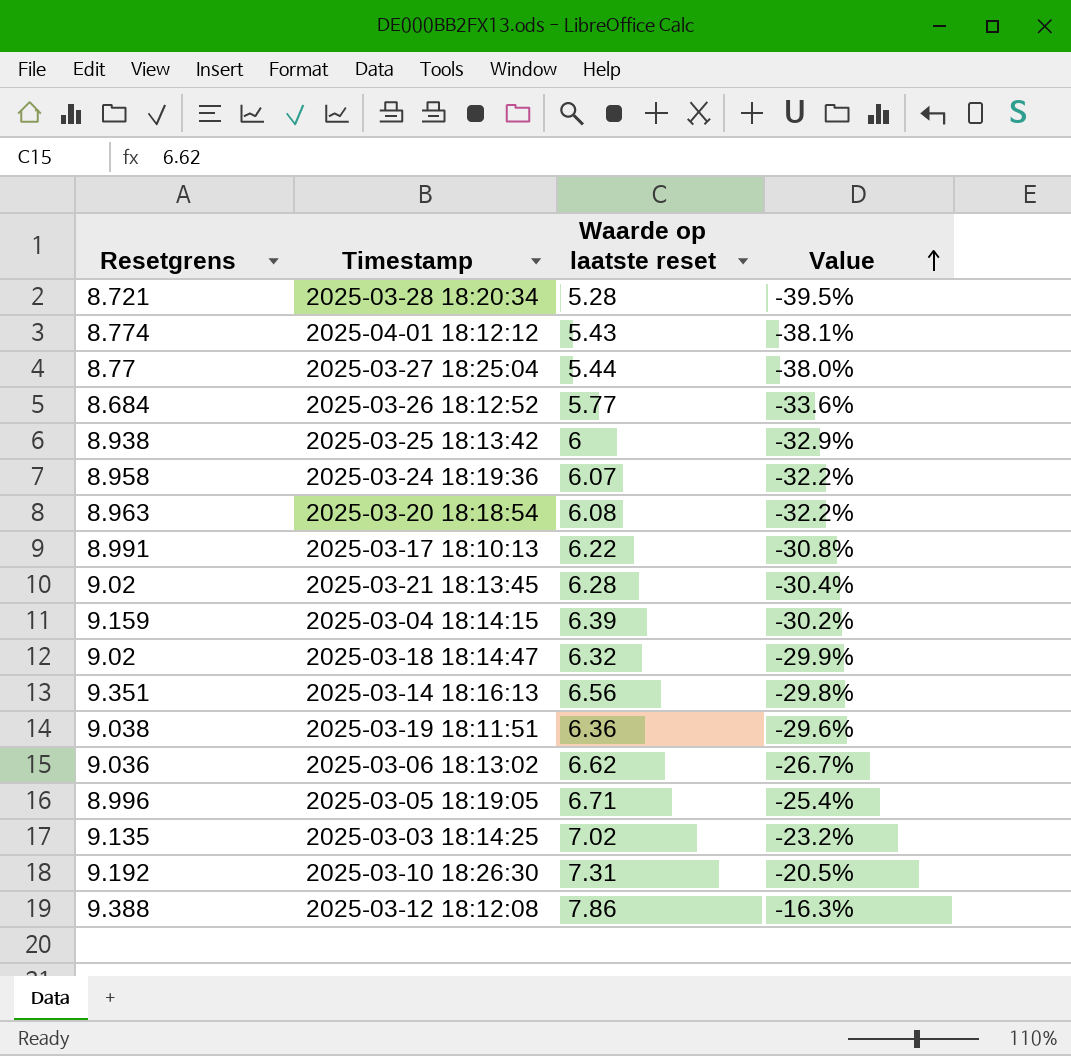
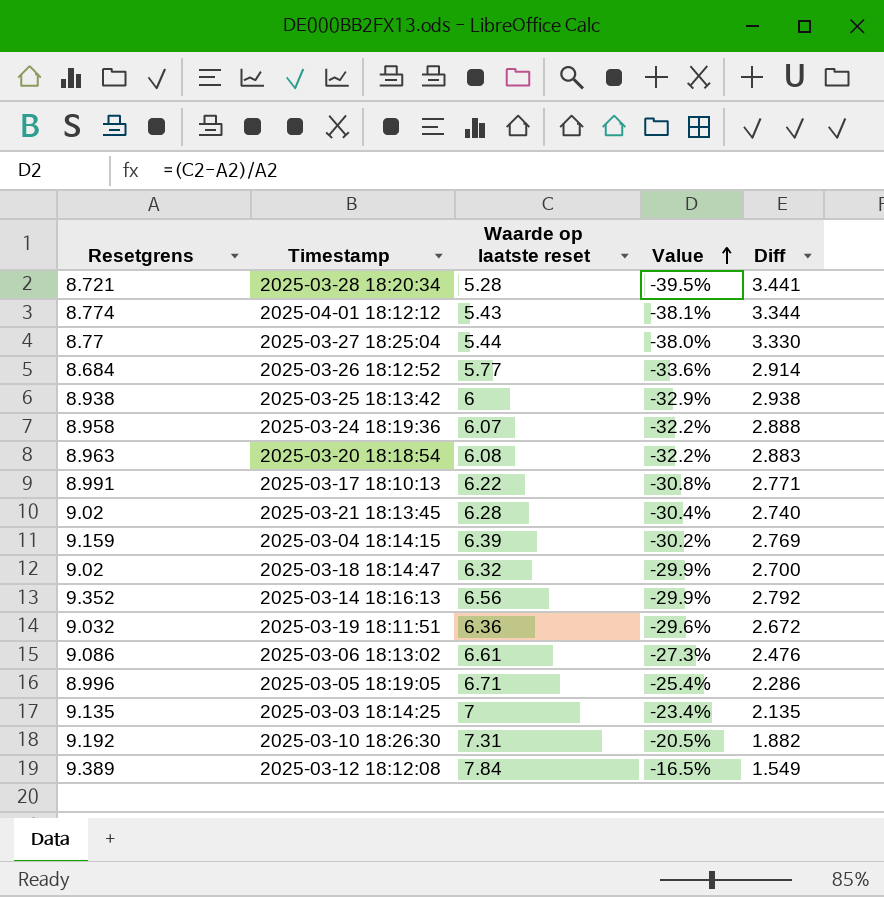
column Diff | formula: none -> [Resetgrens] - [Waarde op laatste reset]
2025-03-14 18:16:13 | Resetgrens: 9.351 -> 9.352
2025-03-14 18:16:13 | Value: -29.8% -> -29.9%
2025-03-19 18:11:51 | Resetgrens: 9.038 -> 9.032
2025-03-06 18:13:02 | Resetgrens: 9.036 -> 9.086
2025-03-06 18:13:02 | Waarde op laatste reset: 6.62 -> 6.61
2025-03-06 18:13:02 | Value: -26.7% -> -27.3%
2025-03-03 18:14:25 | Waarde op laatste reset: 7.02 -> 7
2025-03-03 18:14:25 | Value: -23.2% -> -23.4%
2025-03-12 18:12:08 | Resetgrens: 9.388 -> 9.389
2025-03-12 18:12:08 | Waarde op laatste reset: 7.86 -> 7.84
2025-03-12 18:12:08 | Value: -16.3% -> -16.5%

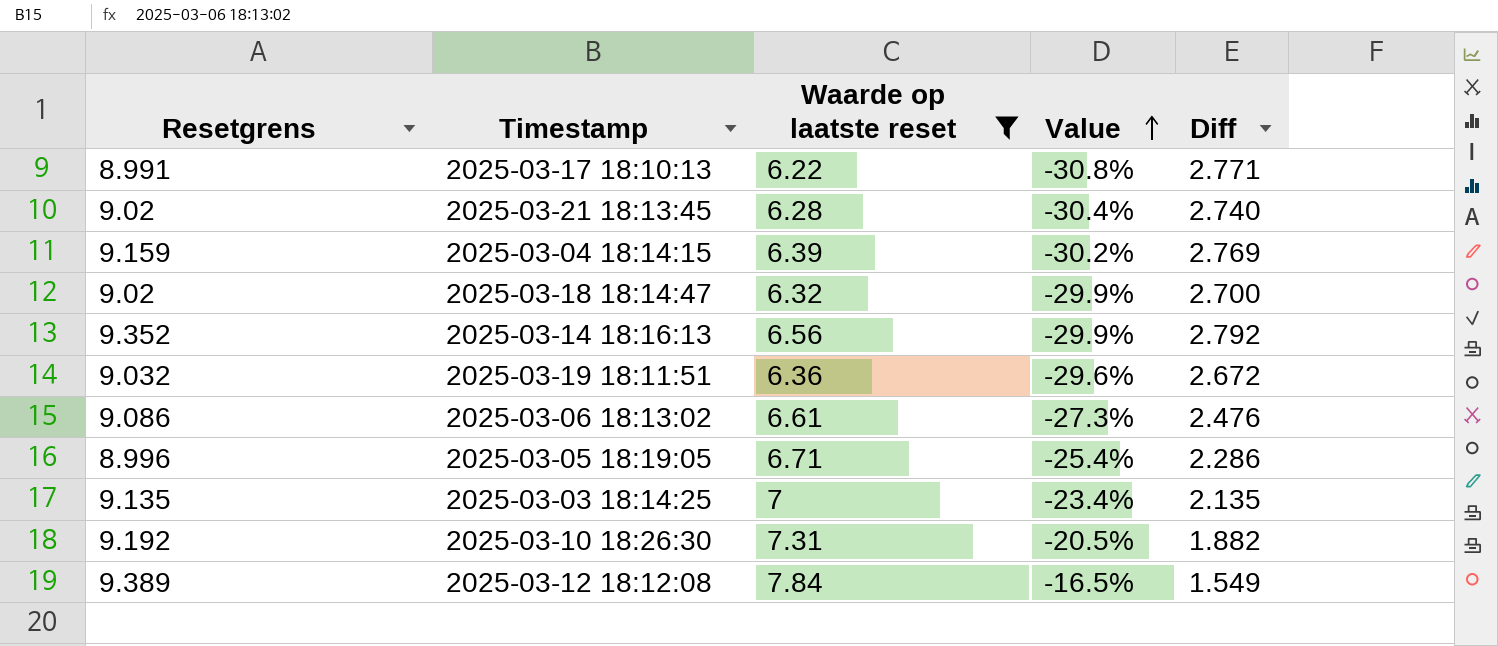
filter: none -> Waarde op laatste reset >= 6.22

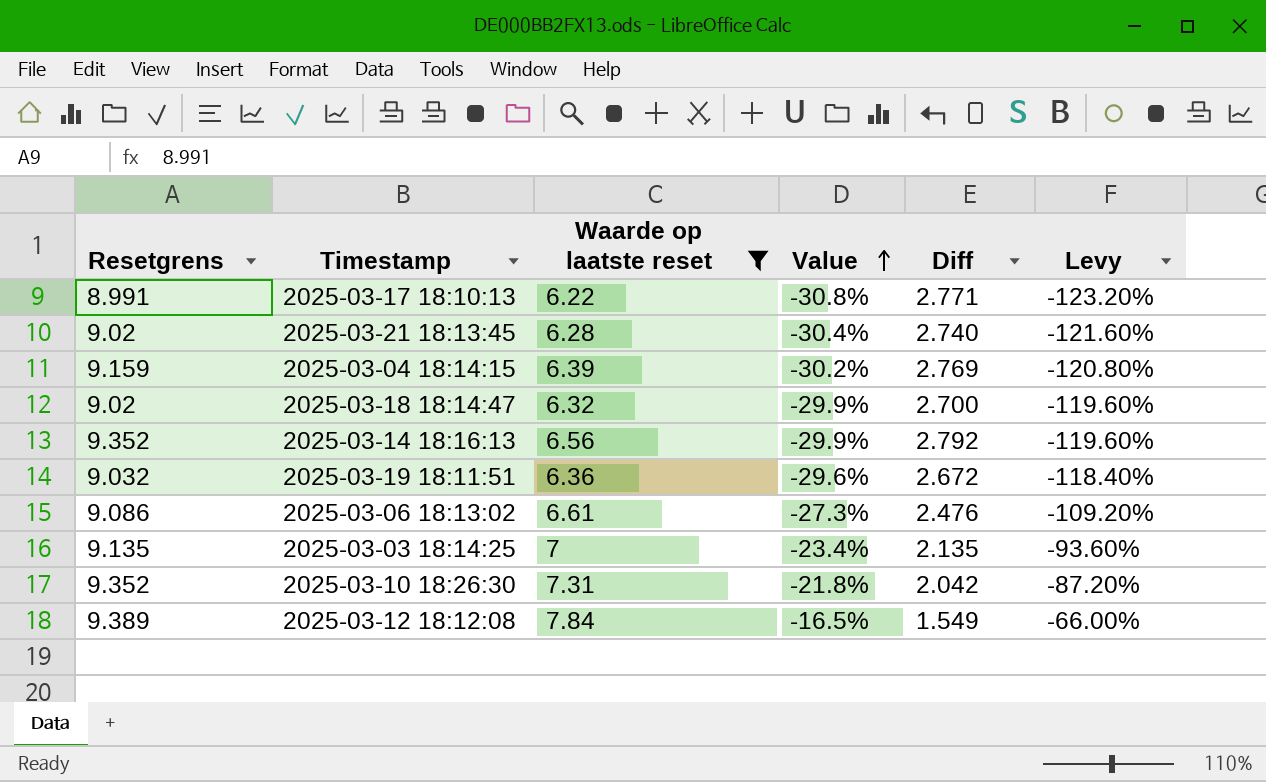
column Levy | formula: none -> [Value] * 4
row 2025-03-05 18:19:05: 8.996 | 6.71 | -25.4% | 2.286 -> none
2025-03-10 18:26:30 | Resetgrens: 9.192 -> 9.352
2025-03-10 18:26:30 | Value: -20.5% -> -21.8%
2025-03-10 18:26:30 | Diff: 1.882 -> 2.042

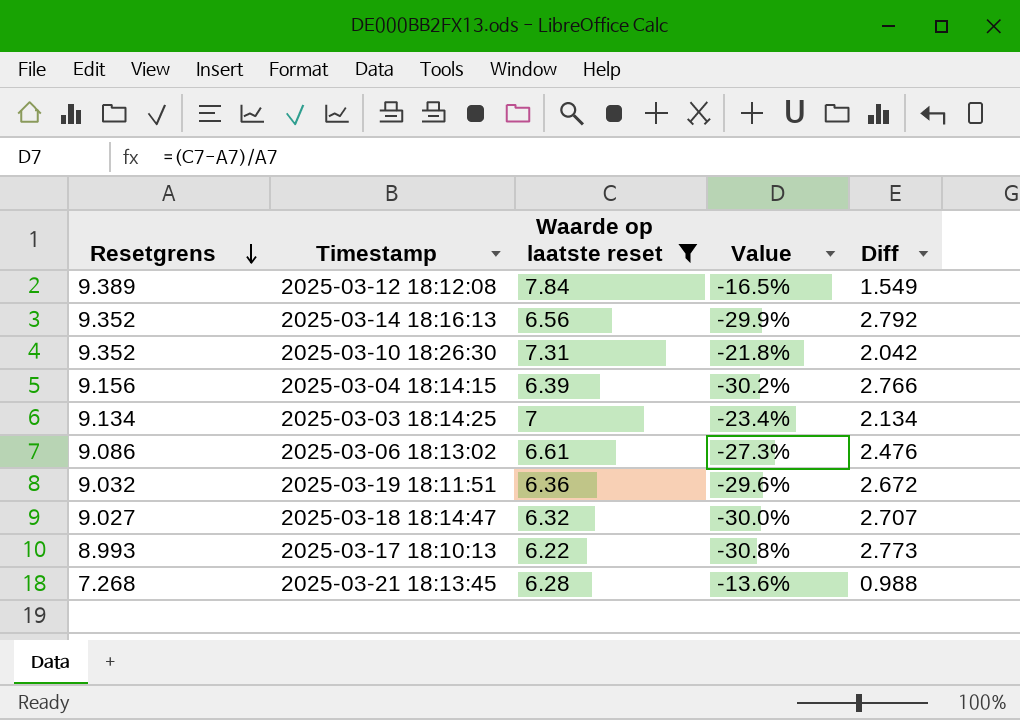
row order: Value ascending -> Resetgrens descending
column Levy | formula: [Value] * 4 -> none
2025-03-04 18:14:15 | Resetgrens: 9.159 -> 9.156
2025-03-04 18:14:15 | Diff: 2.769 -> 2.766
2025-03-03 18:14:25 | Resetgrens: 9.135 -> 9.134
2025-03-03 18:14:25 | Diff: 2.135 -> 2.134
2025-03-18 18:14:47 | Resetgrens: 9.02 -> 9.027
2025-03-18 18:14:47 | Value: -29.9% -> -30.0%
2025-03-18 18:14:47 | Diff: 2.700 -> 2.707
2025-03-17 18:10:13 | Resetgrens: 8.991 -> 8.993
2025-03-17 18:10:13 | Diff: 2.771 -> 2.773
2025-03-21 18:13:45 | Resetgrens: 9.02 -> 7.268
2025-03-21 18:13:45 | Value: -30.4% -> -13.6%
2025-03-21 18:13:45 | Diff: 2.740 -> 0.988

